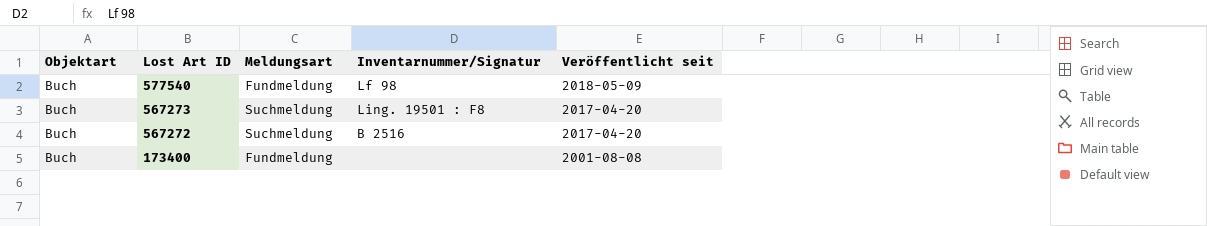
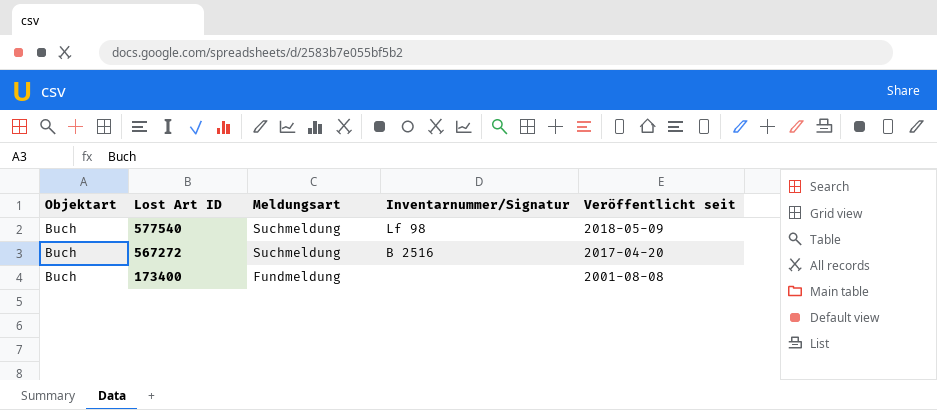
row 567273: Buch | Suchmeldung | Ling. 19501 : F8 | 2017-04-20 -> none
577540 | Meldungsart: Fundmeldung -> Suchmeldung

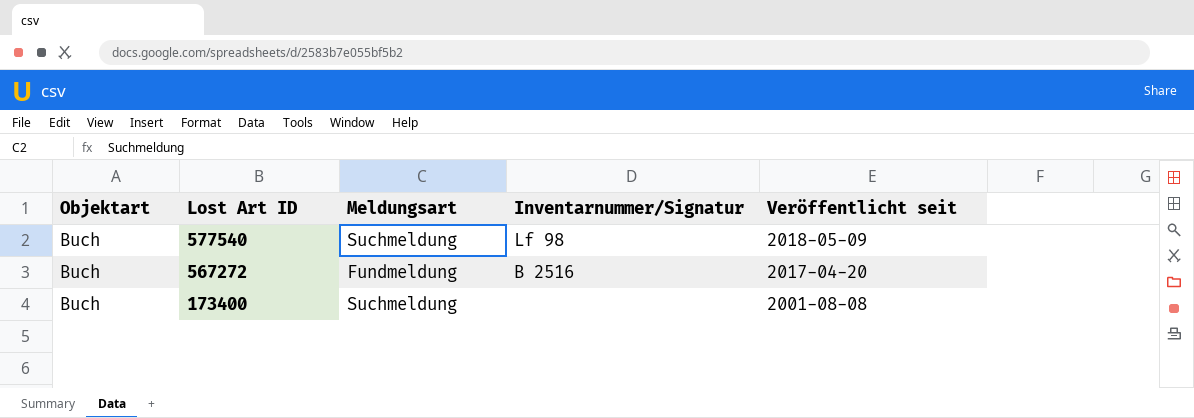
567272 | Meldungsart: Suchmeldung -> Fundmeldung
173400 | Meldungsart: Fundmeldung -> Suchmeldung

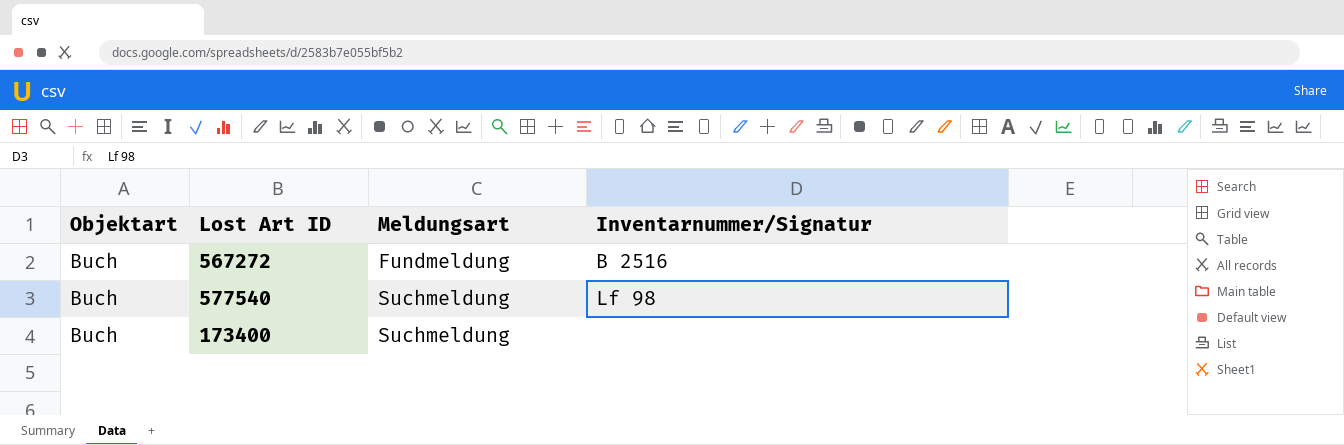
row order: Lost Art ID descending -> Meldungsart ascending
column Veröffentlicht seit | position: 5 -> none

